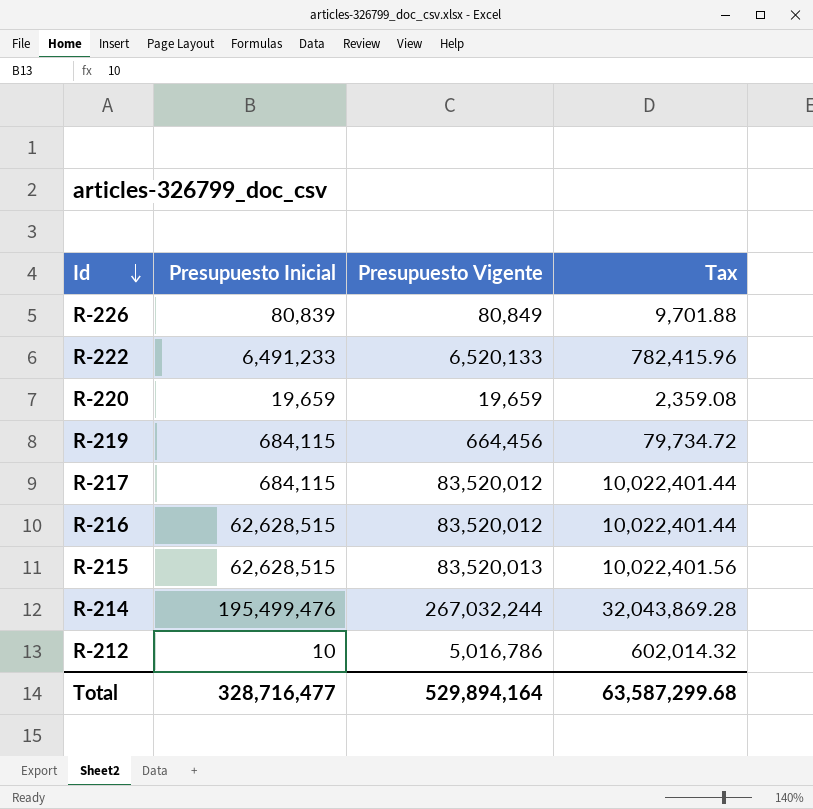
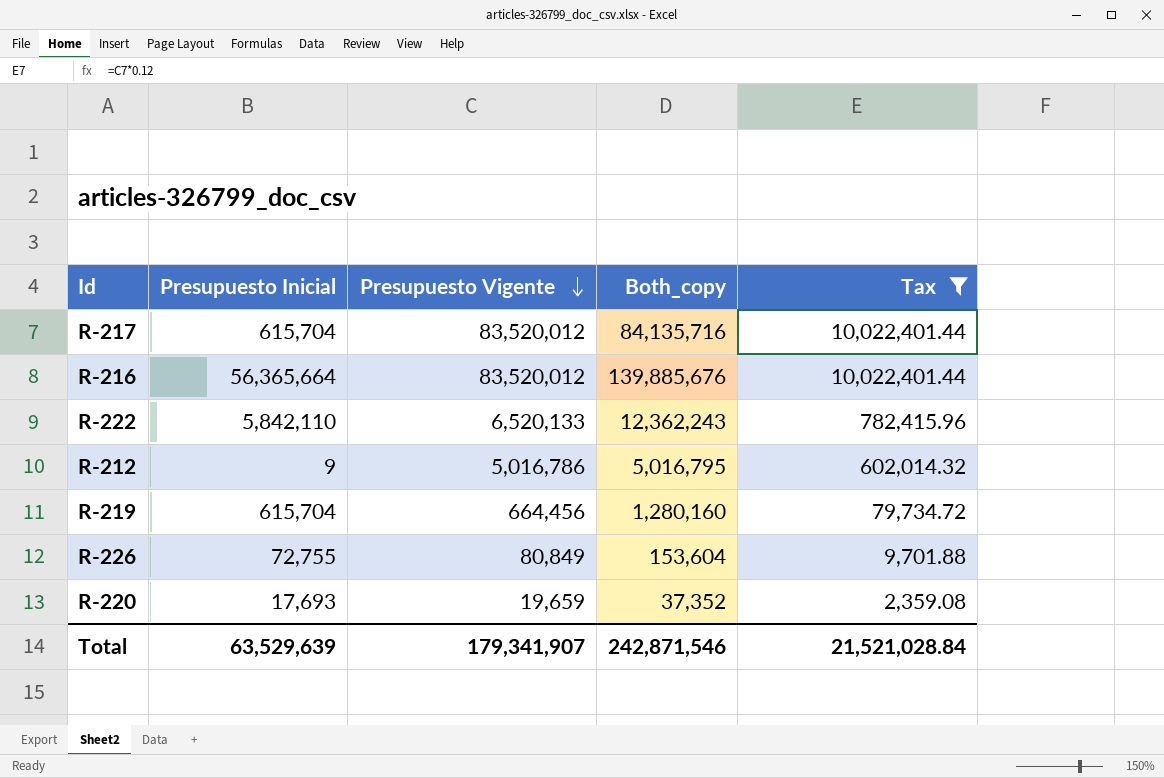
filter: none -> Tax <= 10,022,401.44
row order: Id descending -> Presupuesto Vigente descending
column Both_copy | formula: none -> [Presupuesto Inicial] + [Presupuesto Vigente]
R-217 | Presupuesto Inicial: 684,115 -> 615,704
R-216 | Presupuesto Inicial: 62,628,515 -> 56,365,664
R-222 | Presupuesto Inicial: 6,491,233 -> 5,842,110
R-212 | Presupuesto Inicial: 10 -> 9
R-219 | Presupuesto Inicial: 684,115 -> 615,704
R-226 | Presupuesto Inicial: 80,839 -> 72,755
R-220 | Presupuesto Inicial: 19,659 -> 17,693
Total | Presupuesto Inicial: 328,716,477 -> 63,529,639
Total | Presupuesto Vigente: 529,894,164 -> 179,341,907
Total | Tax: 63,587,299.68 -> 21,521,028.84

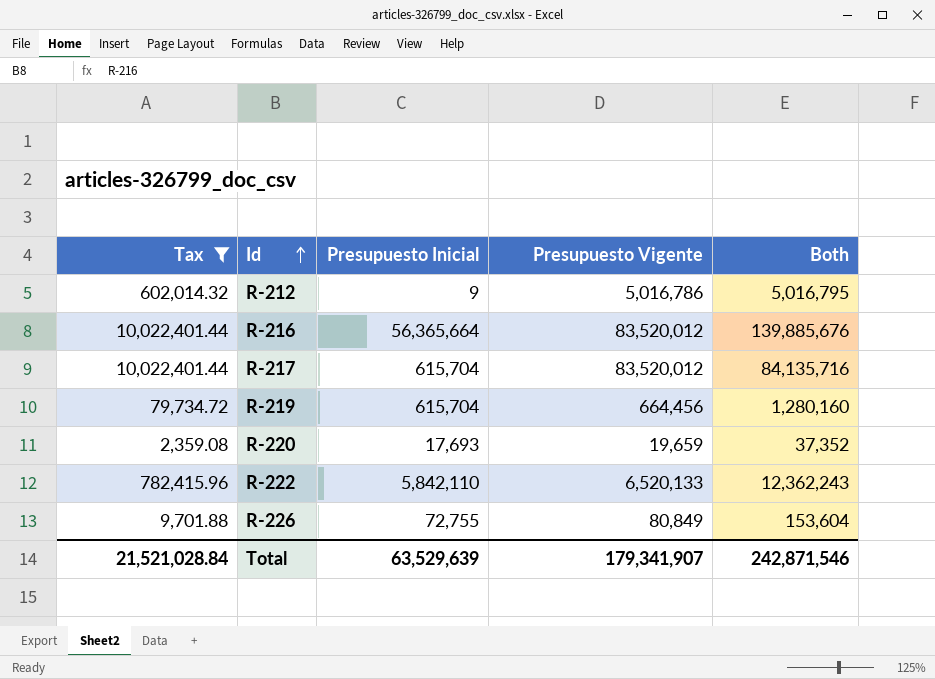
row order: Presupuesto Vigente descending -> Id ascending
column Tax | position: 5 -> 1
column name: Both_copy -> Both

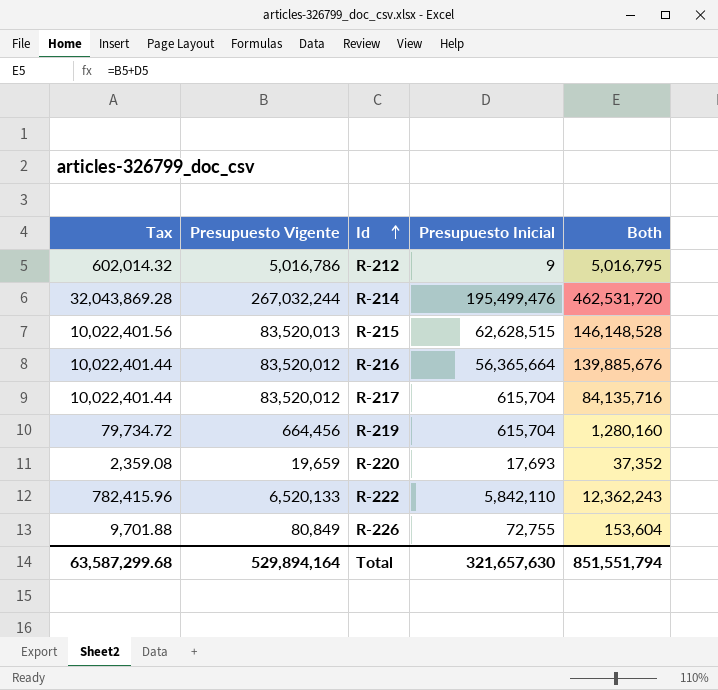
filter: Tax <= 10,022,401.44 -> none
column Presupuesto Vigente | position: 4 -> 2
Total | Tax: 21,521,028.84 -> 63,587,299.68
Total | Presupuesto Vigente: 179,341,907 -> 529,894,164
Total | Presupuesto Inicial: 63,529,639 -> 321,657,630
Total | Both: 242,871,546 -> 851,551,794

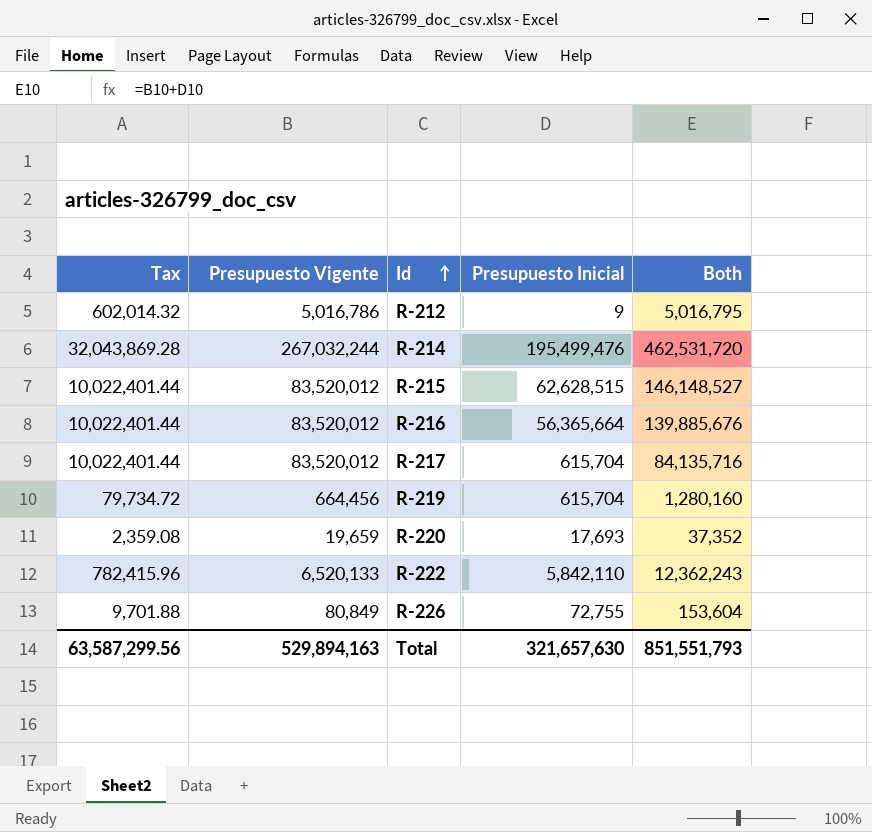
R-215 | Tax: 10,022,401.56 -> 10,022,401.44
R-215 | Presupuesto Vigente: 83,520,013 -> 83,520,012
R-215 | Both: 146,148,528 -> 146,148,527
Total | Tax: 63,587,299.68 -> 63,587,299.56
Total | Presupuesto Vigente: 529,894,164 -> 529,894,163
Total | Both: 851,551,794 -> 851,551,793

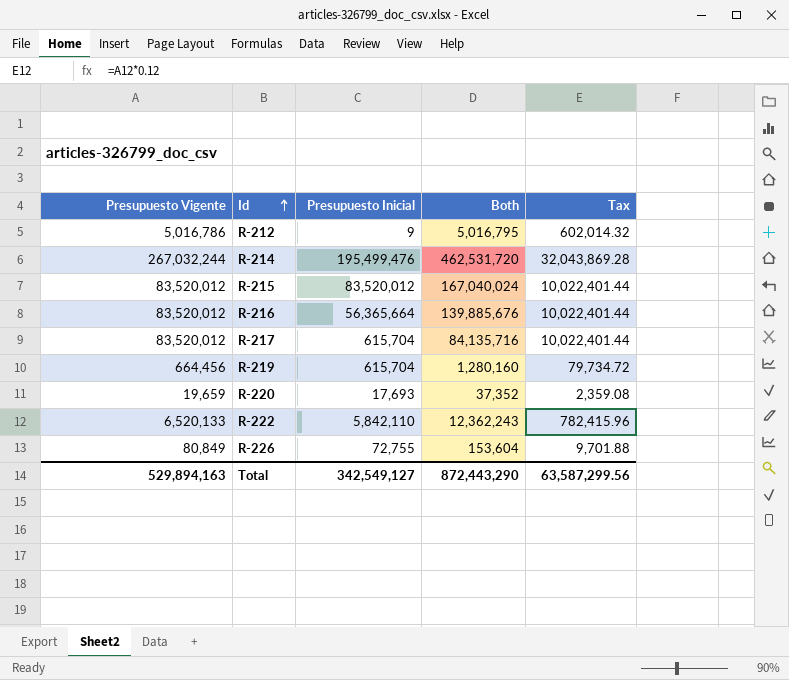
column Tax | position: 1 -> 5
R-215 | Presupuesto Inicial: 62,628,515 -> 83,520,012
R-215 | Both: 146,148,527 -> 167,040,024
Total | Presupuesto Inicial: 321,657,630 -> 342,549,127
Total | Both: 851,551,793 -> 872,443,290

